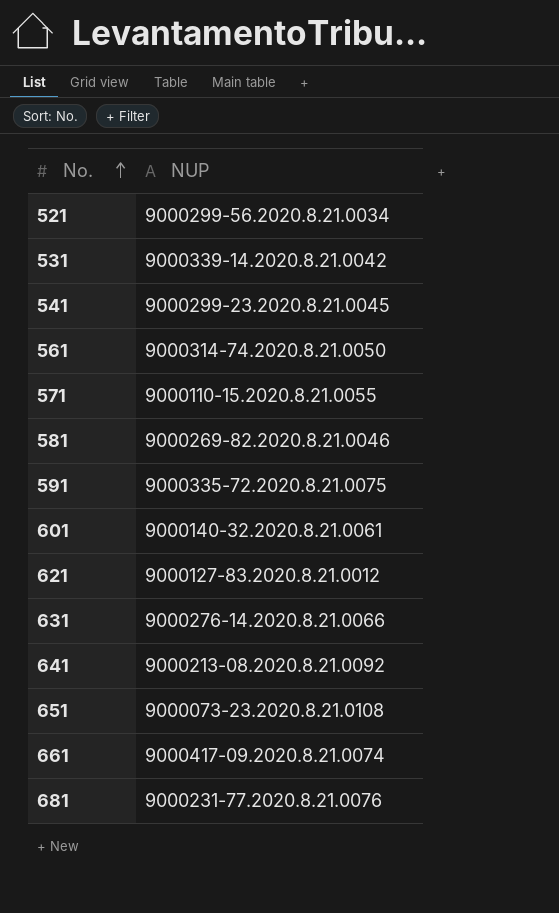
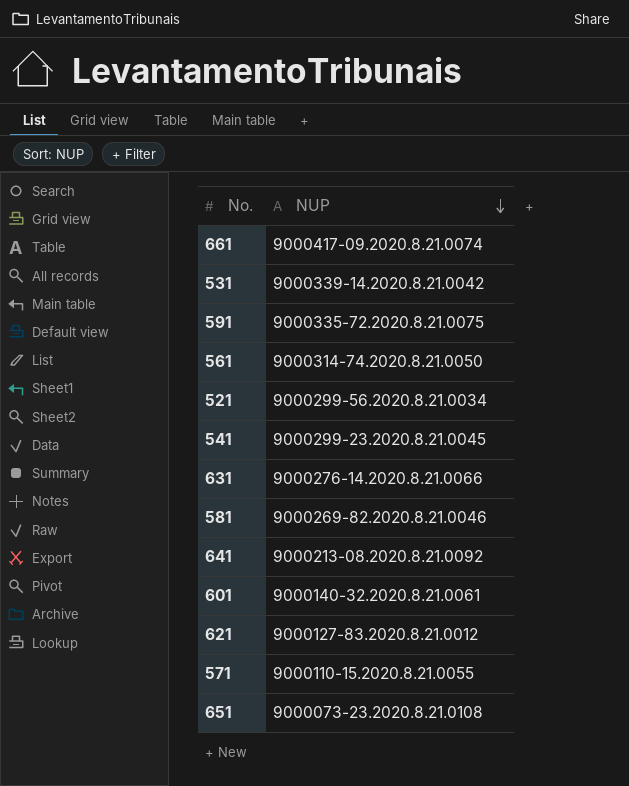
row order: No. ascending -> NUP descending
row 681: 9000231-77.2020.8.21.0076 -> none

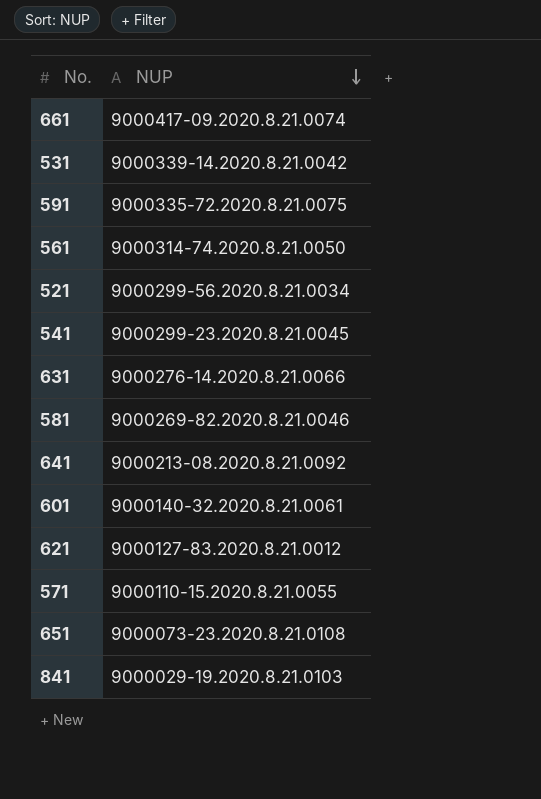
row 841: none -> 9000029-19.2020.8.21.0103

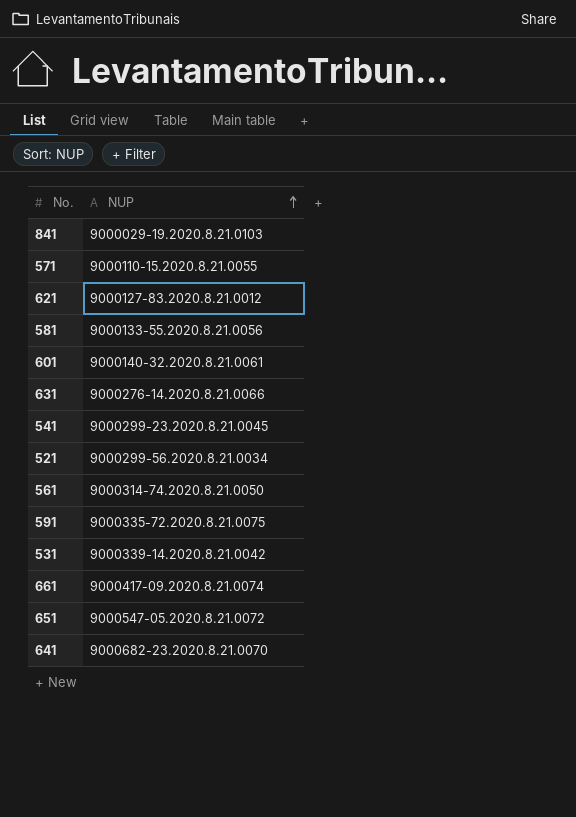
row order: NUP descending -> NUP ascending
581 | NUP: 9000269-82.2020.8.21.0046 -> 9000133-55.2020.8.21.0056
651 | NUP: 9000073-23.2020.8.21.0108 -> 9000547-05.2020.8.21.0072
641 | NUP: 9000213-08.2020.8.21.0092 -> 9000682-23.2020.8.21.0070

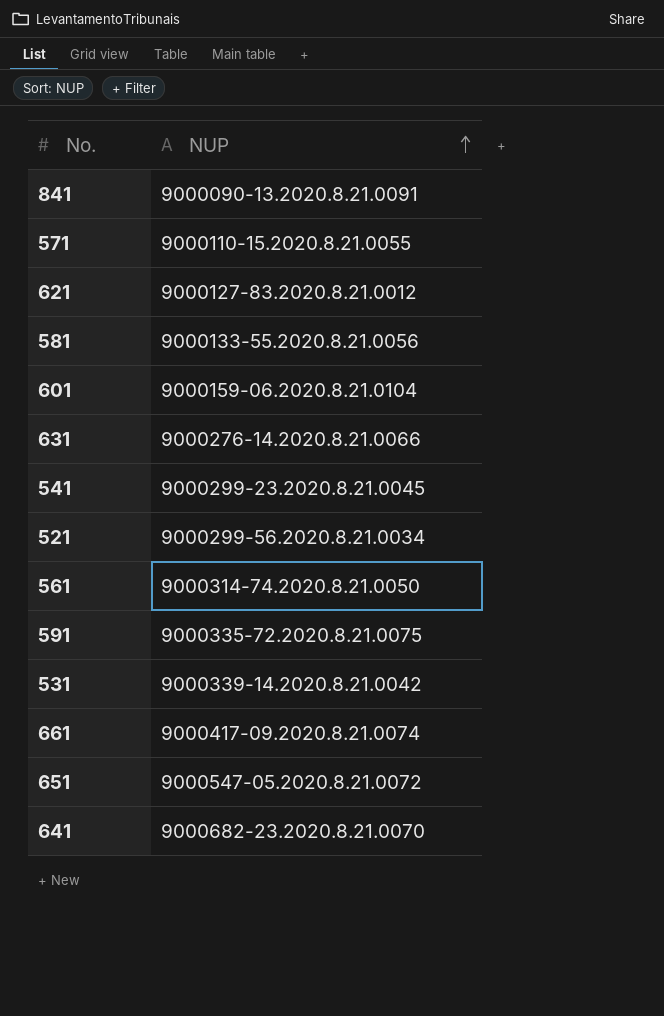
841 | NUP: 9000029-19.2020.8.21.0103 -> 9000090-13.2020.8.21.0091
601 | NUP: 9000140-32.2020.8.21.0061 -> 9000159-06.2020.8.21.0104

